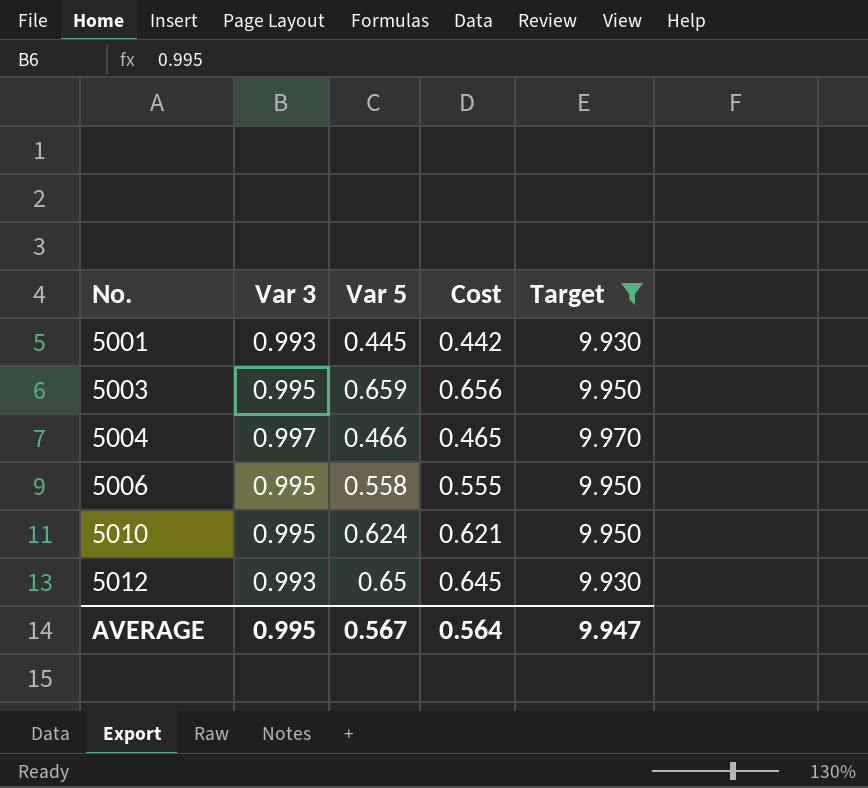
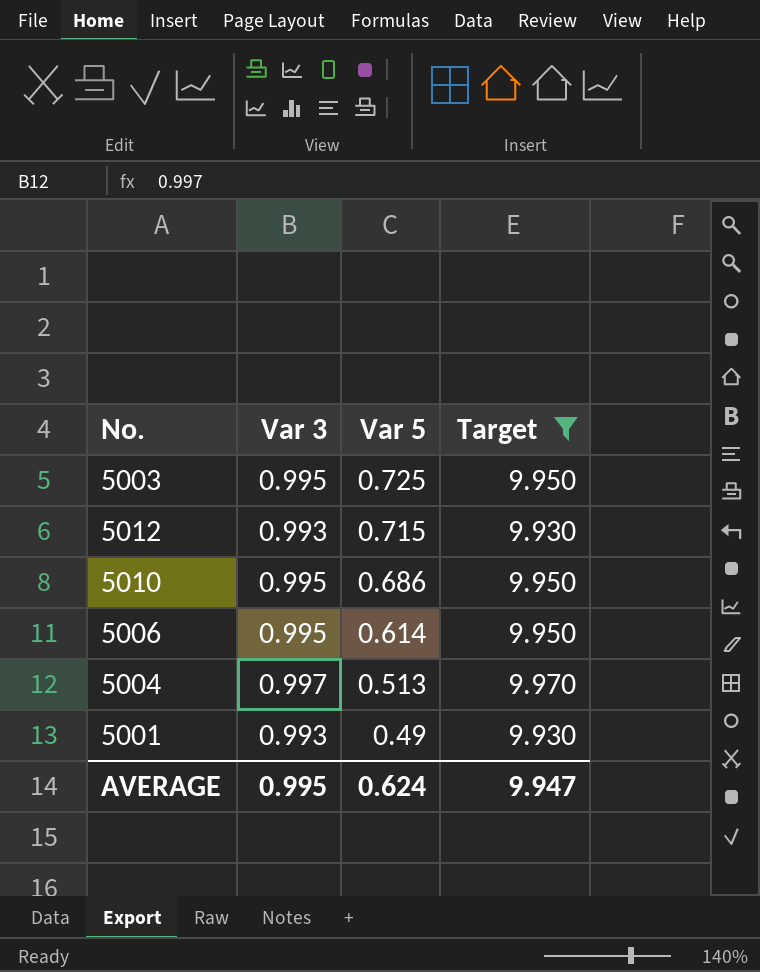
row order: No. ascending -> Var 5 descending
column Cost | formula: [Var 3] * [Var 5] -> none
5003 | Var 5: 0.659 -> 0.725
5012 | Var 5: 0.65 -> 0.715
5010 | Var 5: 0.624 -> 0.686
5006 | Var 5: 0.558 -> 0.614
5004 | Var 5: 0.466 -> 0.513
5001 | Var 5: 0.445 -> 0.49
AVERAGE | Var 5: 0.567 -> 0.624

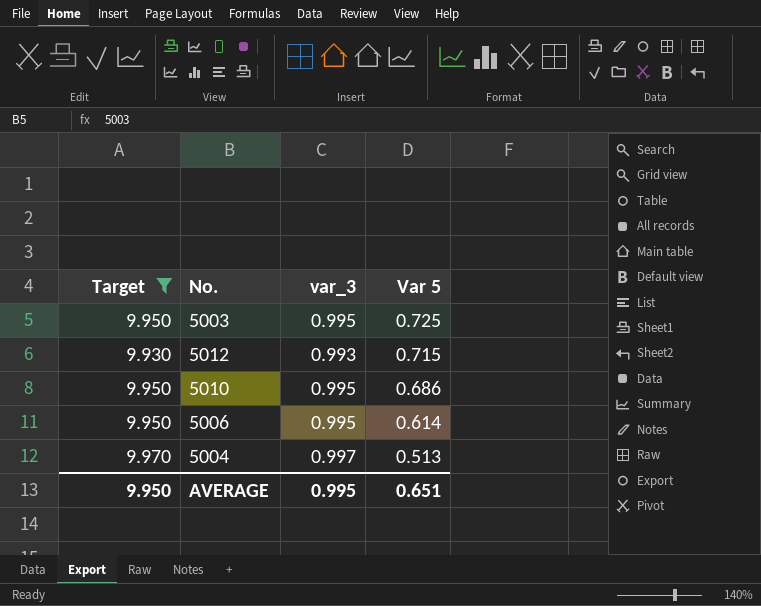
column Target | position: 4 -> 1
column name: Var 3 -> var_3
row 5001: 0.993 | 0.49 | 9.930 -> none
AVERAGE | Target: 9.947 -> 9.950
AVERAGE | Var 5: 0.624 -> 0.651

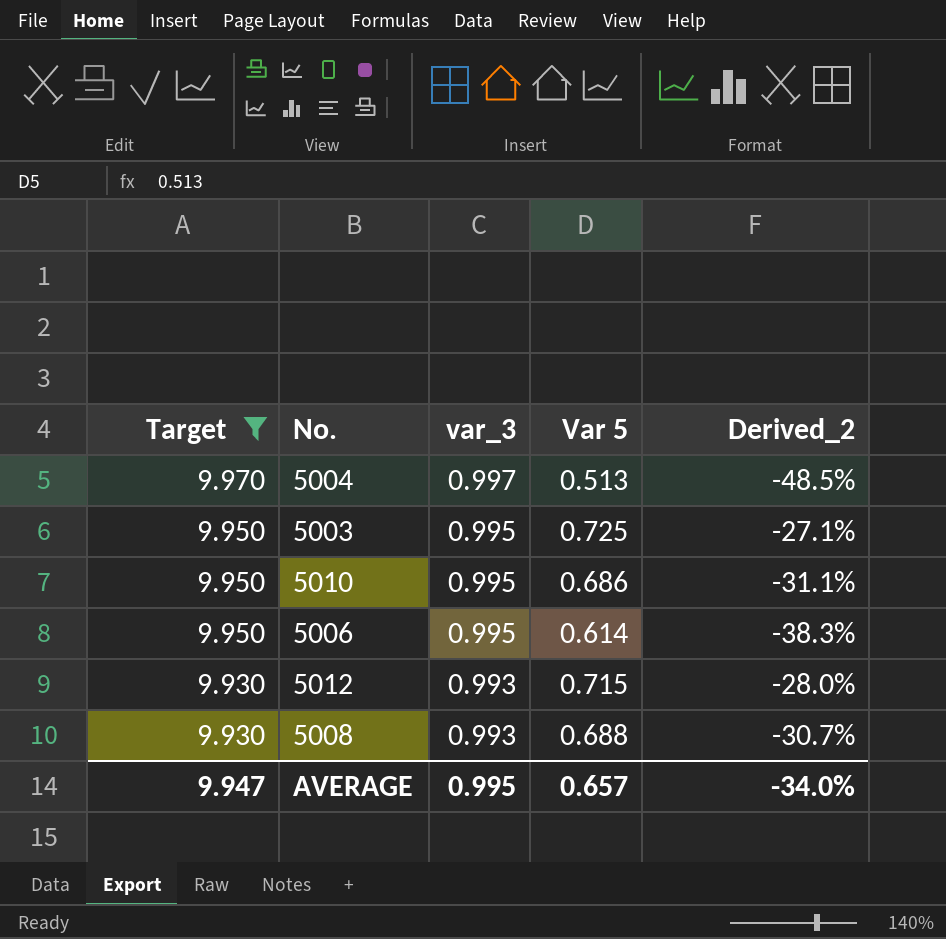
row order: Var 5 descending -> Target descending
column Derived_2 | formula: none -> ([Var 5] - [var_3]) / [var_3]
row 5008: none -> 9.930 | 0.993 | 0.688 | -30.7%
AVERAGE | Target: 9.950 -> 9.947
AVERAGE | Var 5: 0.651 -> 0.657

